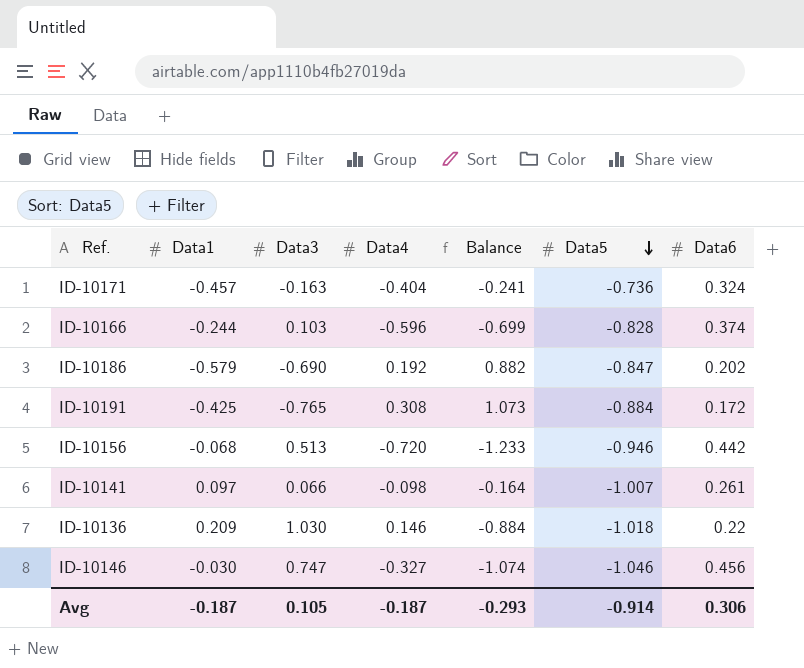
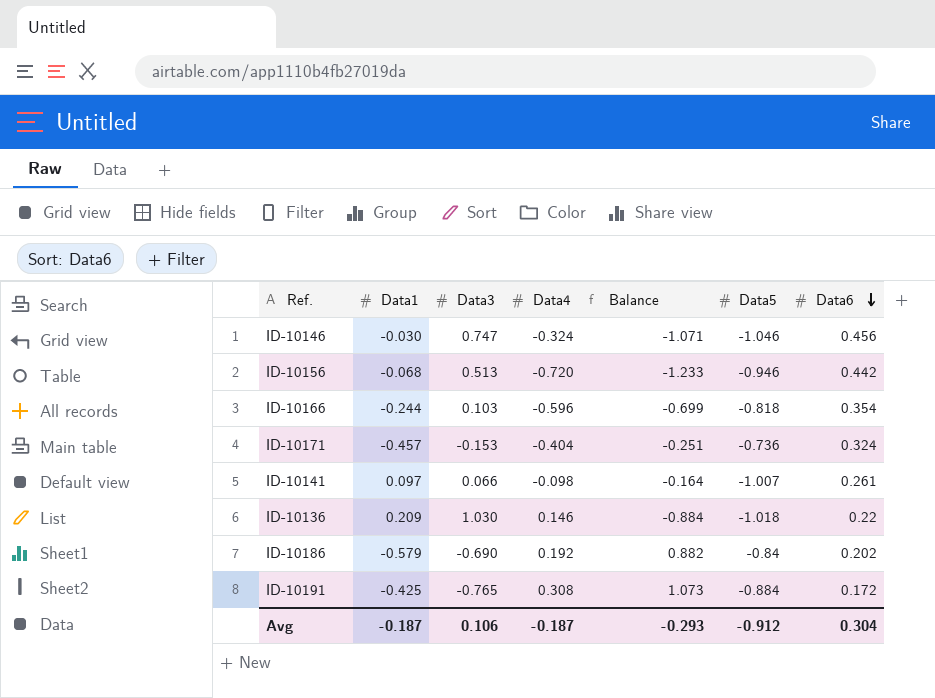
row order: Data5 descending -> Data6 descending
ID-10146 | Data4: -0.327 -> -0.324
ID-10146 | Balance: -1.074 -> -1.071
ID-10166 | Data5: -0.828 -> -0.818
ID-10166 | Data6: 0.374 -> 0.354
ID-10171 | Data3: -0.163 -> -0.153
ID-10171 | Balance: -0.241 -> -0.251
ID-10186 | Data5: -0.847 -> -0.84
Avg | Data3: 0.105 -> 0.106
Avg | Data5: -0.914 -> -0.912
Avg | Data6: 0.306 -> 0.304

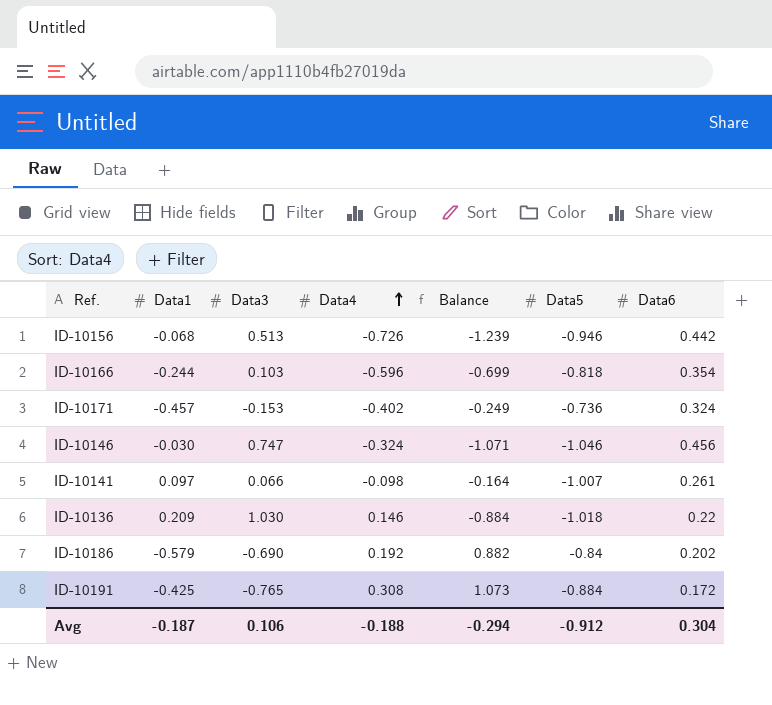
row order: Data6 descending -> Data4 ascending
ID-10156 | Data4: -0.720 -> -0.726
ID-10156 | Balance: -1.233 -> -1.239
ID-10171 | Data4: -0.404 -> -0.402
ID-10171 | Balance: -0.251 -> -0.249
Avg | Data4: -0.187 -> -0.188
Avg | Balance: -0.293 -> -0.294

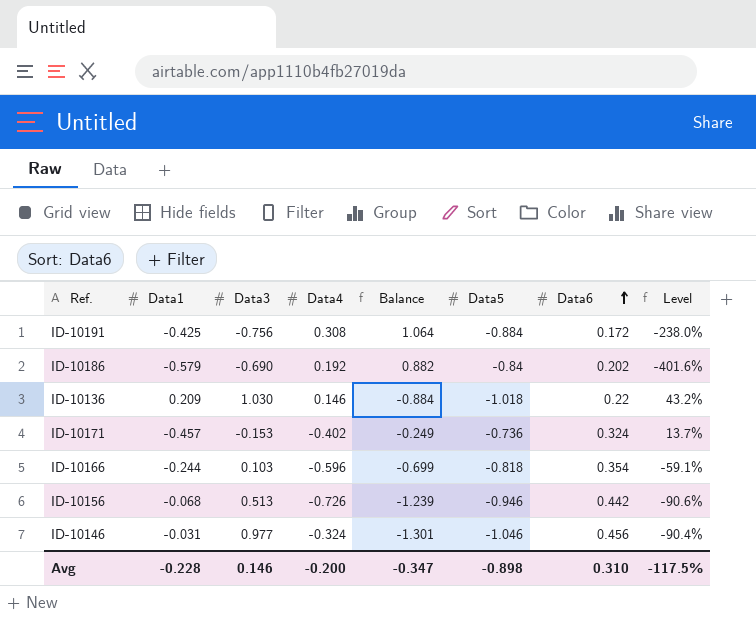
row order: Data4 ascending -> Data6 ascending
column Level | formula: none -> ([Data1] - [Data4]) / [Data4]
row ID-10141: 0.097 | 0.066 | -0.098 | -0.164 | -1.007 | 0.261 -> none
ID-10191 | Data3: -0.765 -> -0.756
ID-10191 | Balance: 1.073 -> 1.064
ID-10146 | Data1: -0.030 -> -0.031
ID-10146 | Data3: 0.747 -> 0.977
ID-10146 | Balance: -1.071 -> -1.301
Avg | Data1: -0.187 -> -0.228
Avg | Data3: 0.106 -> 0.146
Avg | Data4: -0.188 -> -0.200
Avg | Balance: -0.294 -> -0.347
Avg | Data5: -0.912 -> -0.898
Avg | Data6: 0.304 -> 0.310

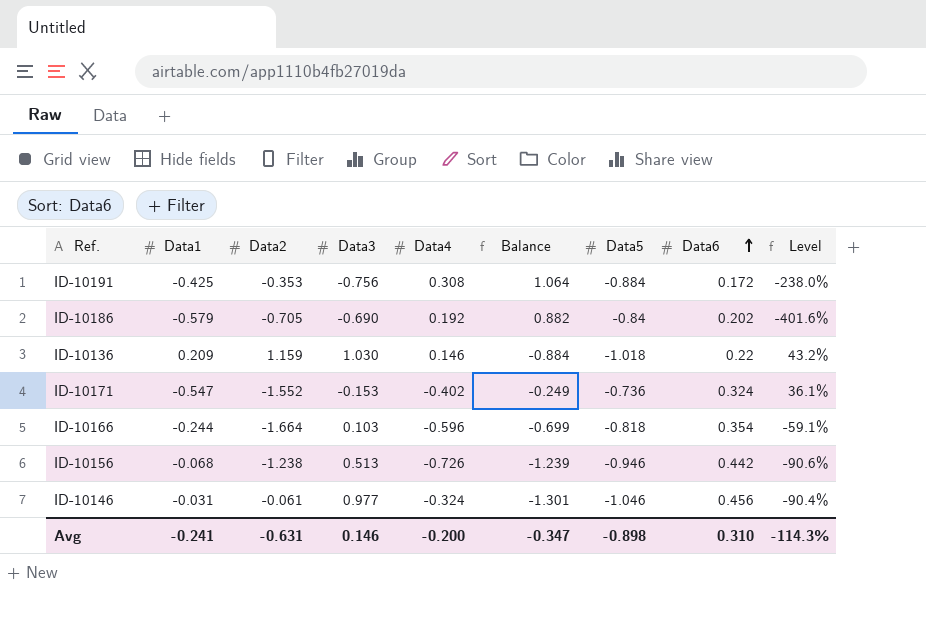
column Data2 | position: none -> 3
ID-10171 | Data1: -0.457 -> -0.547
ID-10171 | Level: 13.7% -> 36.1%
Avg | Data1: -0.228 -> -0.241
Avg | Level: -117.5% -> -114.3%

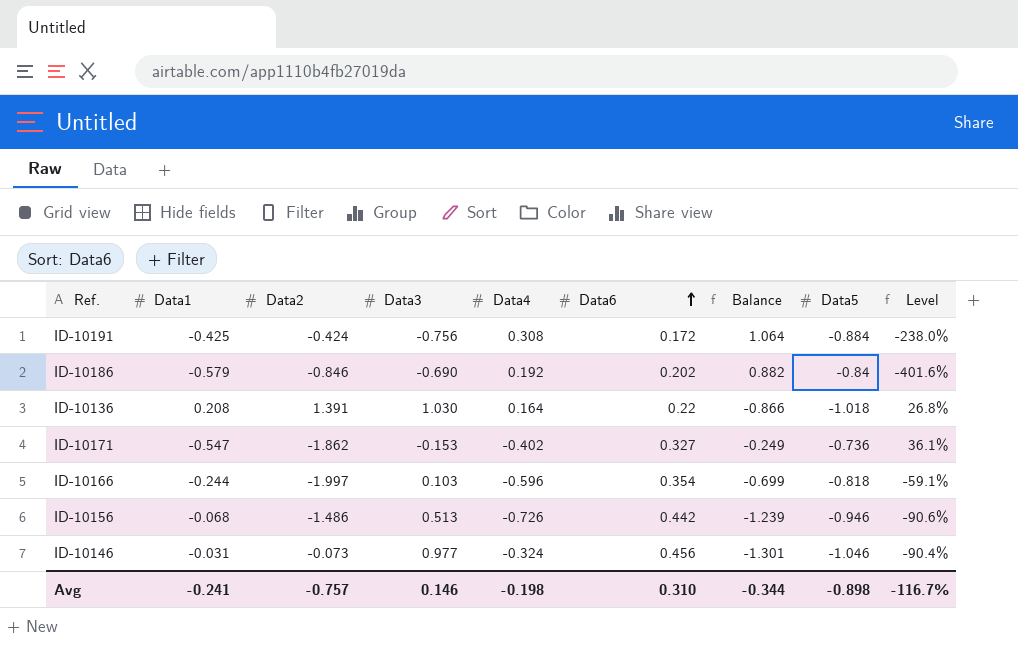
column Data6 | position: 8 -> 6
ID-10191 | Data2: -0.353 -> -0.424
ID-10186 | Data2: -0.705 -> -0.846
ID-10136 | Data1: 0.209 -> 0.208
ID-10136 | Data2: 1.159 -> 1.391
ID-10136 | Data4: 0.146 -> 0.164
ID-10136 | Balance: -0.884 -> -0.866
ID-10136 | Level: 43.2% -> 26.8%
ID-10171 | Data2: -1.552 -> -1.862
ID-10171 | Data6: 0.324 -> 0.327
ID-10166 | Data2: -1.664 -> -1.997
ID-10156 | Data2: -1.238 -> -1.486
ID-10146 | Data2: -0.061 -> -0.073
Avg | Data2: -0.631 -> -0.757
Avg | Data4: -0.200 -> -0.198
Avg | Balance: -0.347 -> -0.344
Avg | Level: -114.3% -> -116.7%

